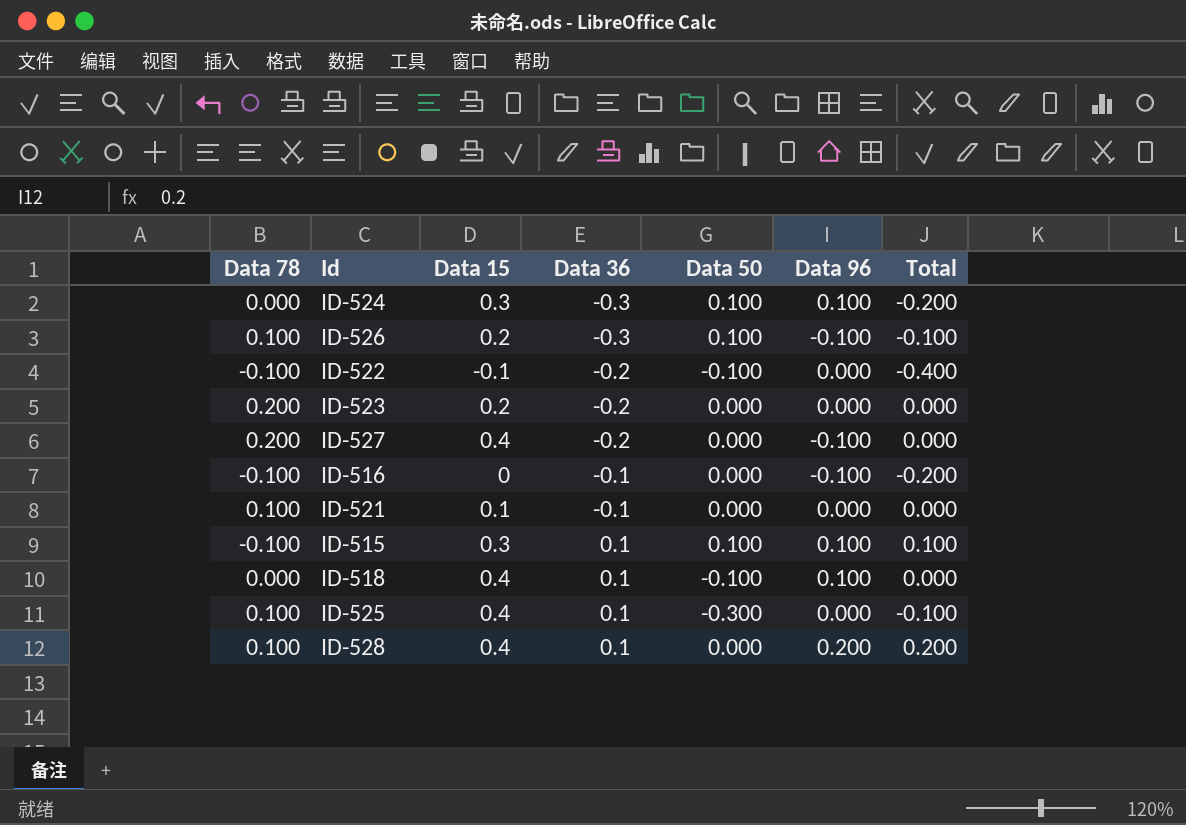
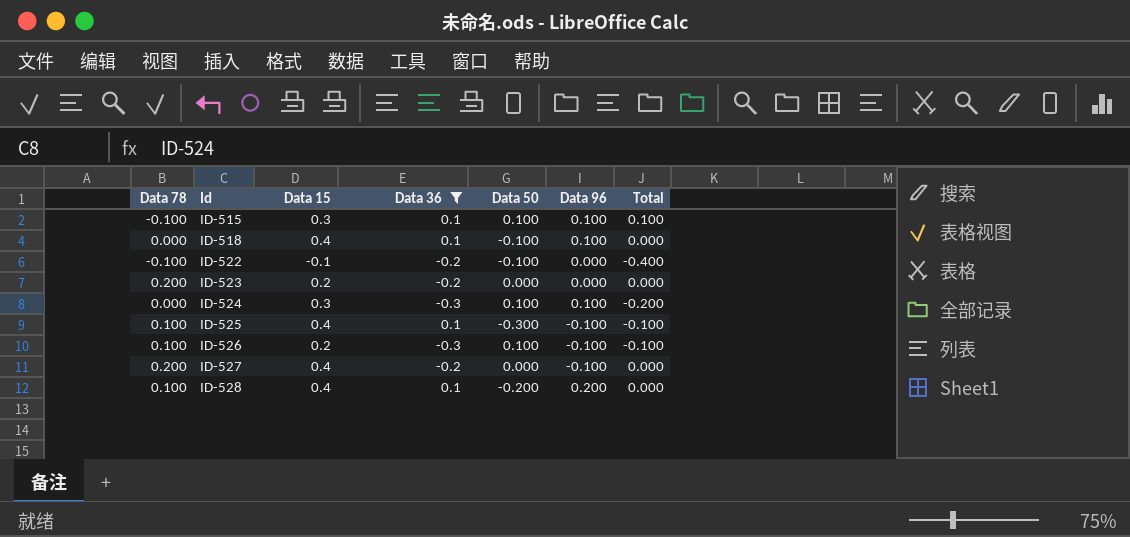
filter: none -> Data 36 != -0.1
row order: Data 36 ascending -> Id ascending
ID-525 | Data 96: 0.000 -> -0.100
ID-528 | Data 50: 0.000 -> -0.200
ID-528 | Total: 0.200 -> 0.000

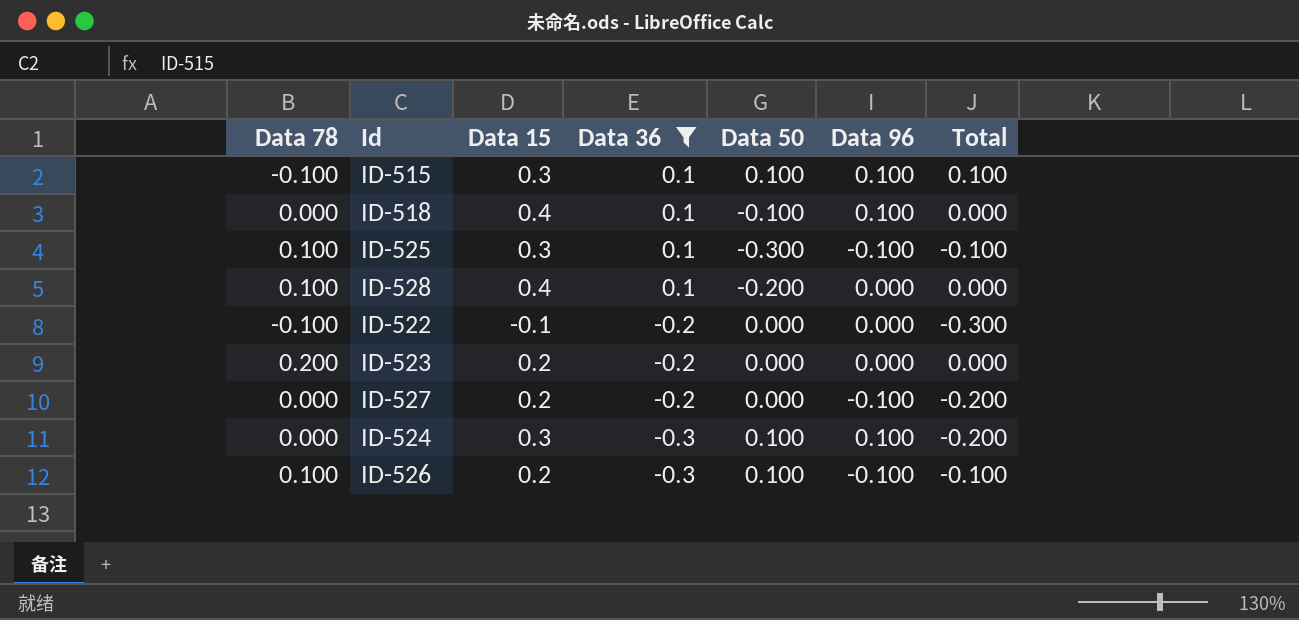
row order: Id ascending -> Data 36 descending
ID-525 | Data 15: 0.4 -> 0.3
ID-528 | Data 96: 0.200 -> 0.000
ID-522 | Data 50: -0.100 -> 0.000
ID-522 | Total: -0.400 -> -0.300
ID-527 | Data 78: 0.200 -> 0.000
ID-527 | Data 15: 0.4 -> 0.2
ID-527 | Total: 0.000 -> -0.200

